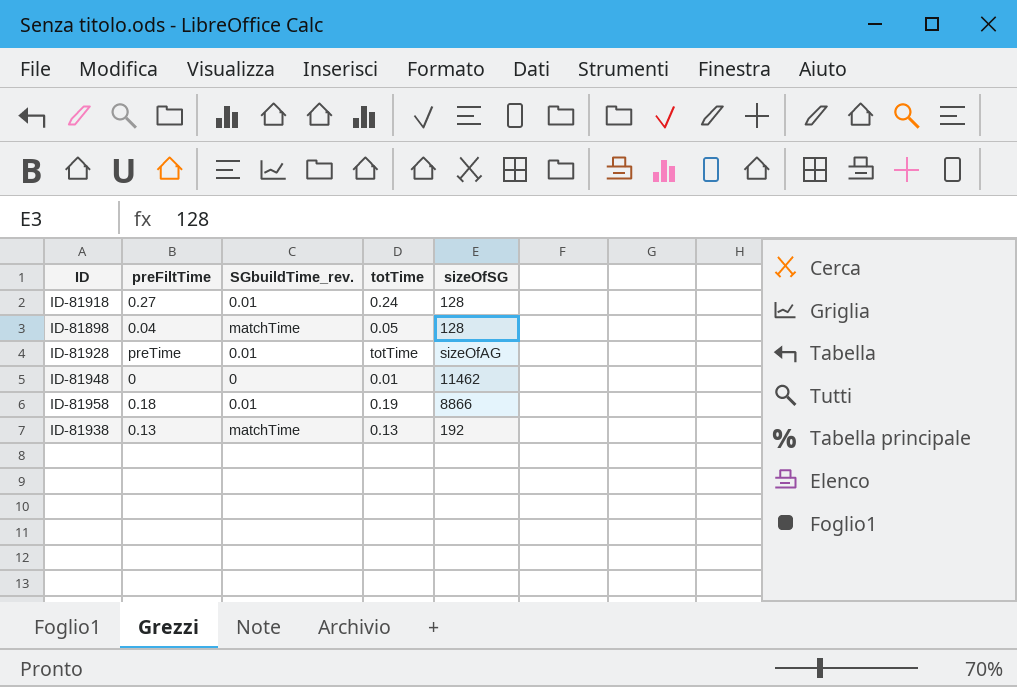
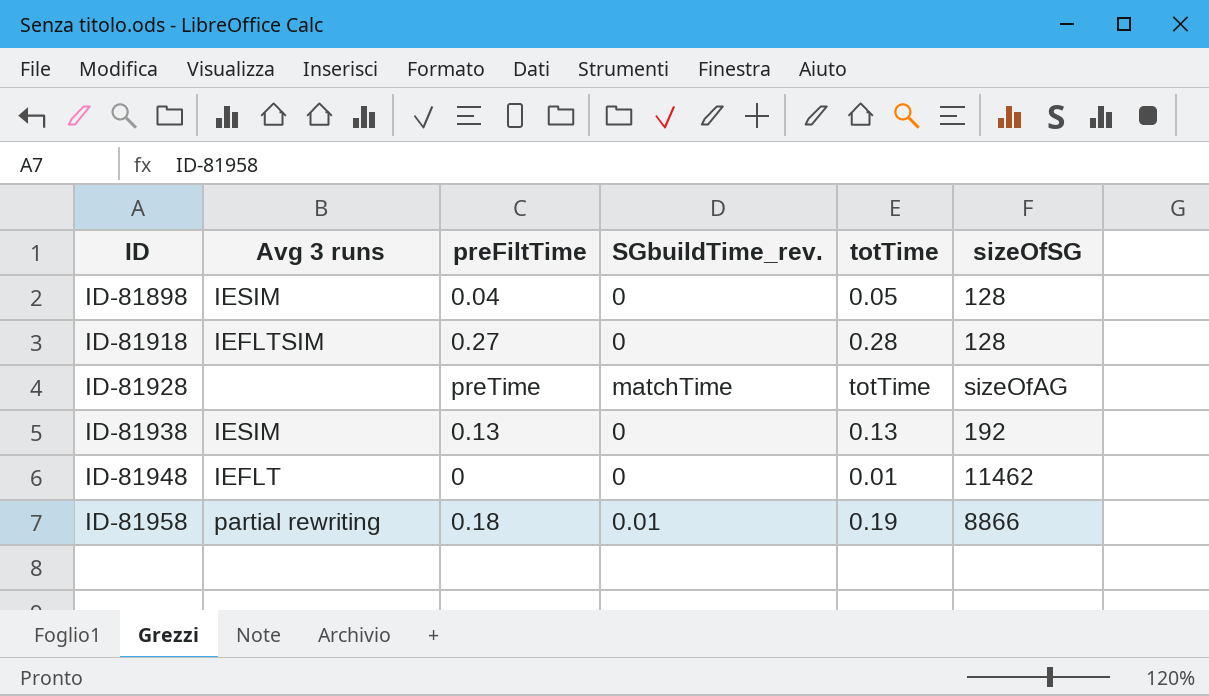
row order: none -> ID ascending
column Avg 3 runs | position: none -> 2
ID-81898 | SGbuildTime_rev.: matchTime -> 0
ID-81918 | SGbuildTime_rev.: 0.01 -> 0
ID-81918 | totTime: 0.24 -> 0.28
ID-81928 | SGbuildTime_rev.: 0.01 -> matchTime
ID-81938 | SGbuildTime_rev.: matchTime -> 0

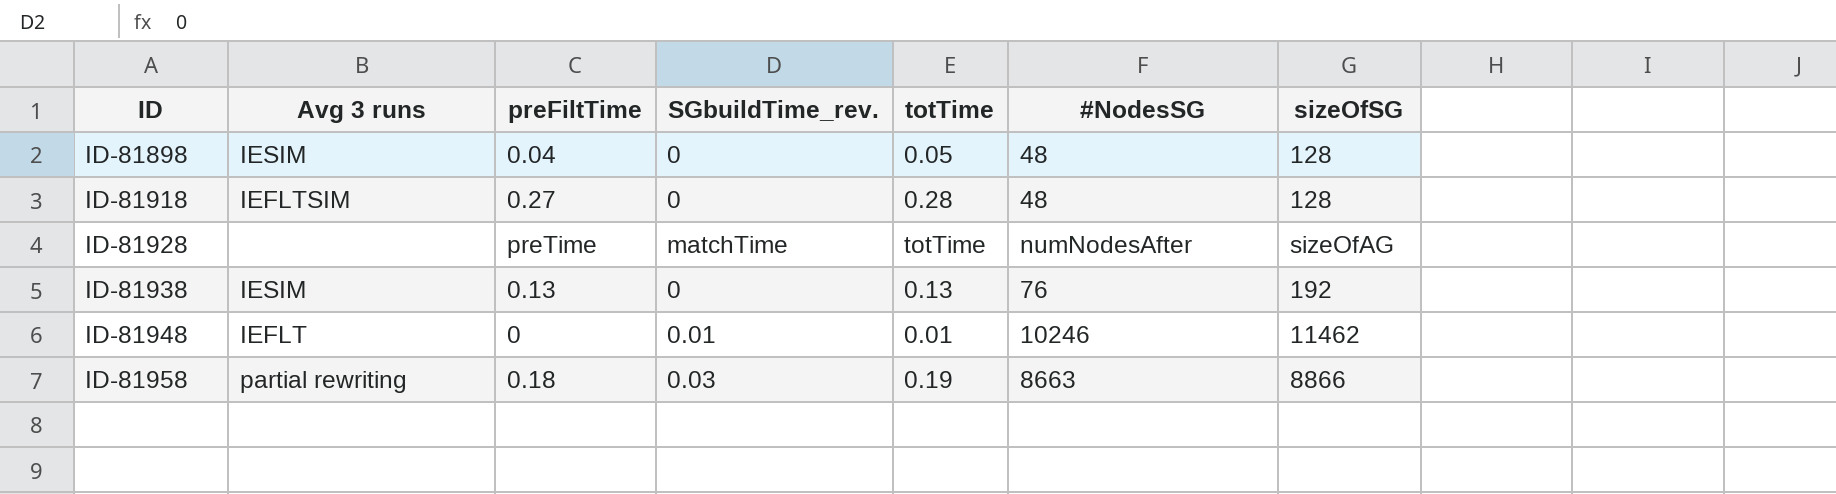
column #NodesSG | position: none -> 6
ID-81948 | SGbuildTime_rev.: 0 -> 0.01
ID-81958 | SGbuildTime_rev.: 0.01 -> 0.03

